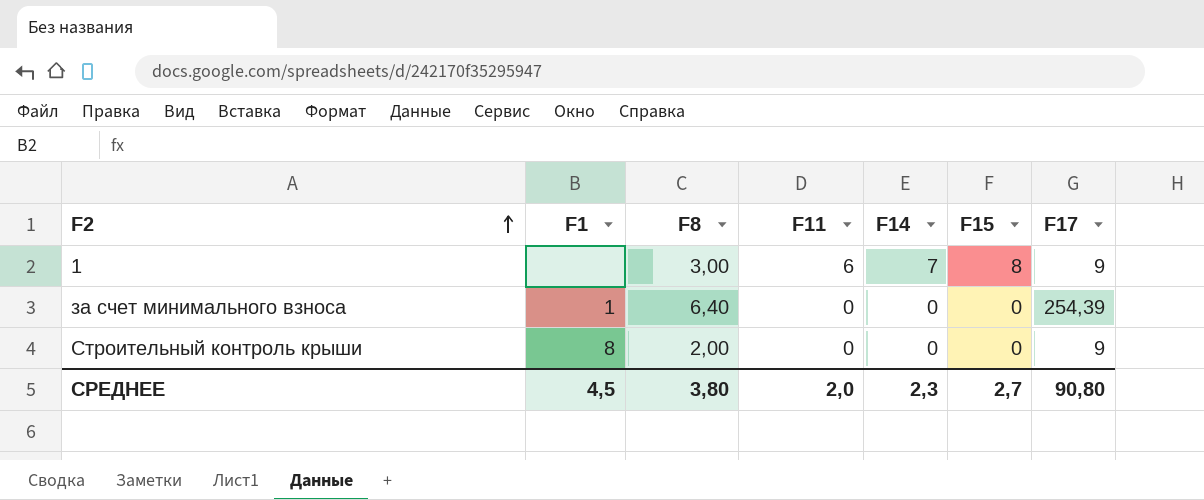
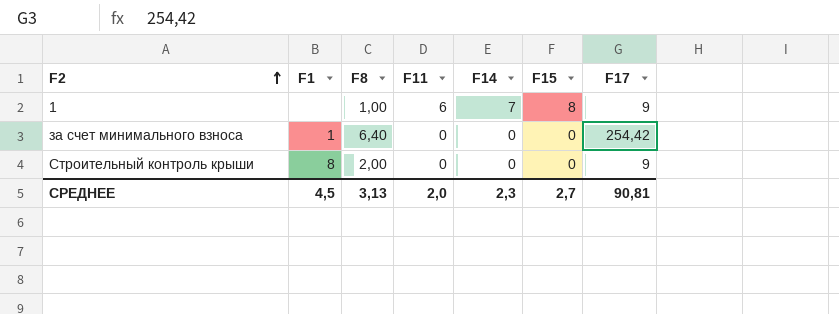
1 | F8: 3,00 -> 1,00
за счет минимального взноса | F17: 254,39 -> 254,42
СРЕДНЕЕ | F8: 3,80 -> 3,13
СРЕДНЕЕ | F17: 90,80 -> 90,81

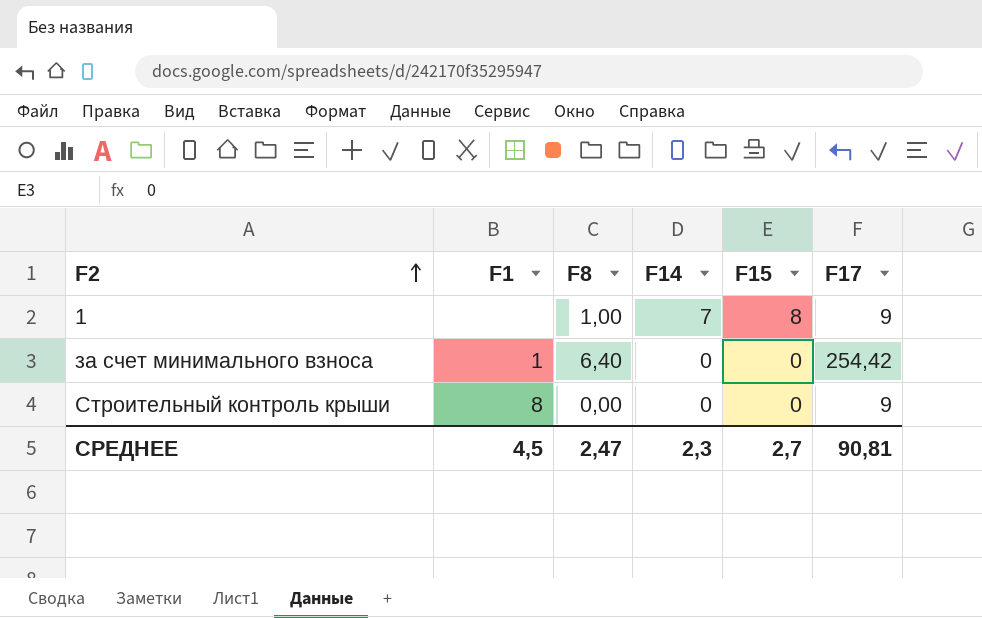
column F11 | position: 4 -> none
Строительный контроль крыши | F8: 2,00 -> 0,00
СРЕДНЕЕ | F8: 3,13 -> 2,47

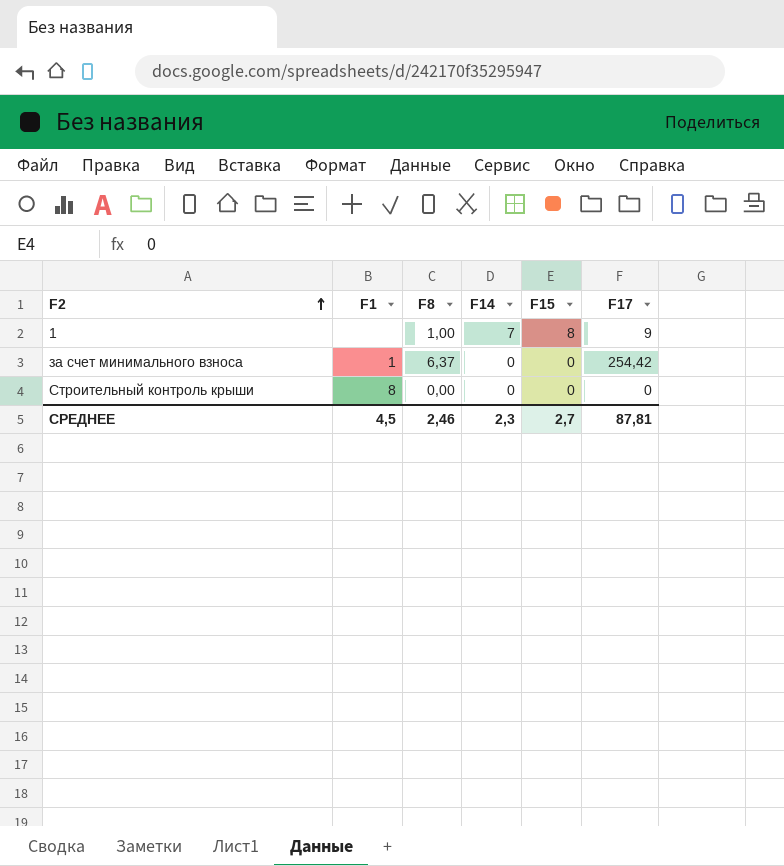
за счет минимального взноса | F8: 6,40 -> 6,37
Строительный контроль крыши | F17: 9 -> 0
СРЕДНЕЕ | F8: 2,47 -> 2,46
СРЕДНЕЕ | F17: 90,81 -> 87,81

